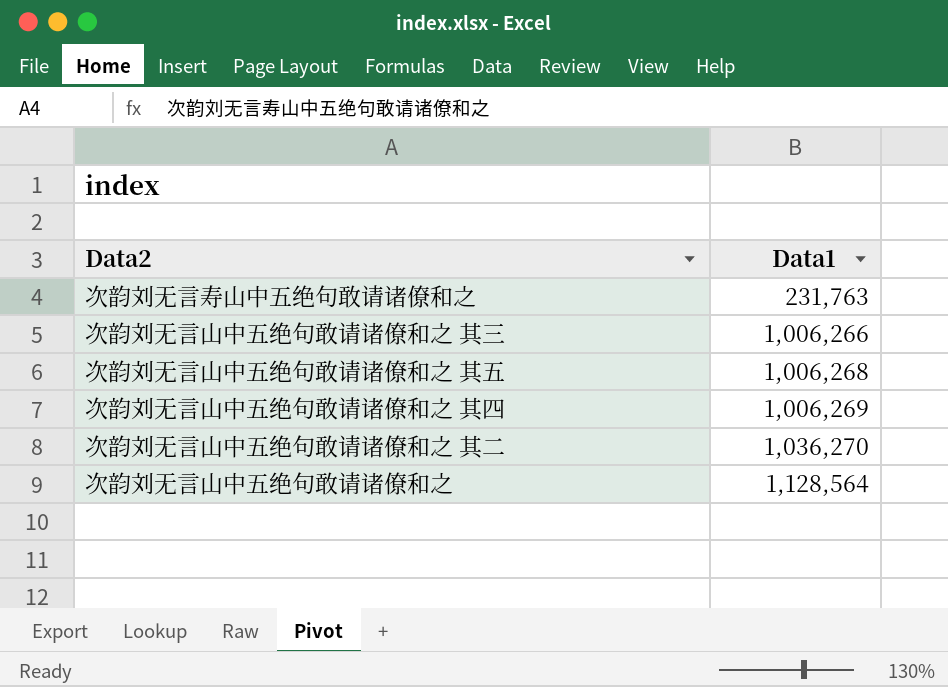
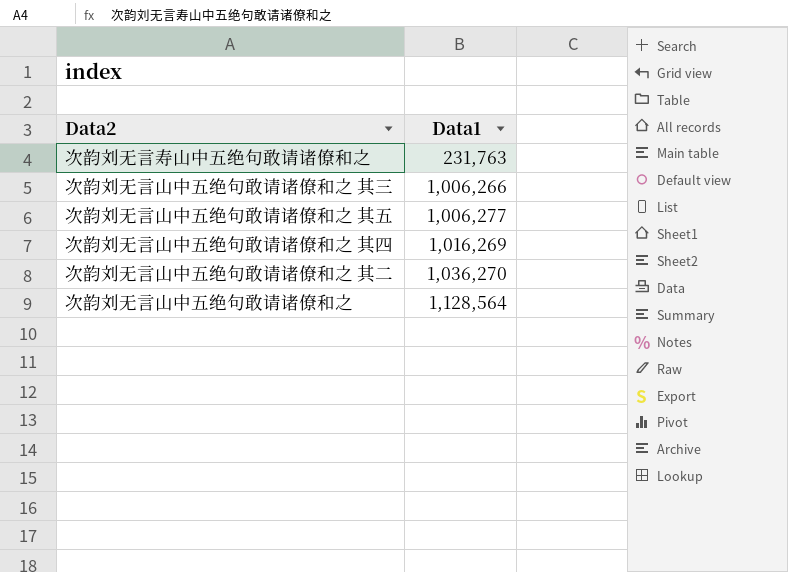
次韵刘无言山中五绝句敢请诸僚和之 其五 | Data1: 1,006,268 -> 1,006,277
次韵刘无言山中五绝句敢请诸僚和之 其四 | Data1: 1,006,269 -> 1,016,269

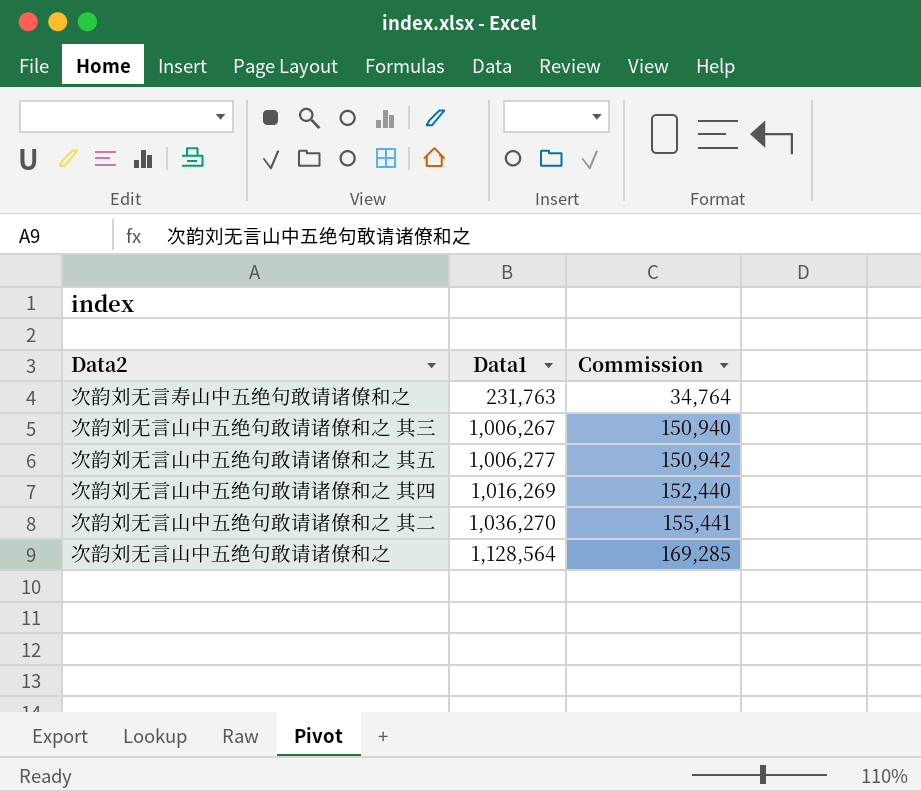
column Commission | formula: none -> [Data1] * 0.15
次韵刘无言山中五绝句敢请诸僚和之 其三 | Data1: 1,006,266 -> 1,006,267

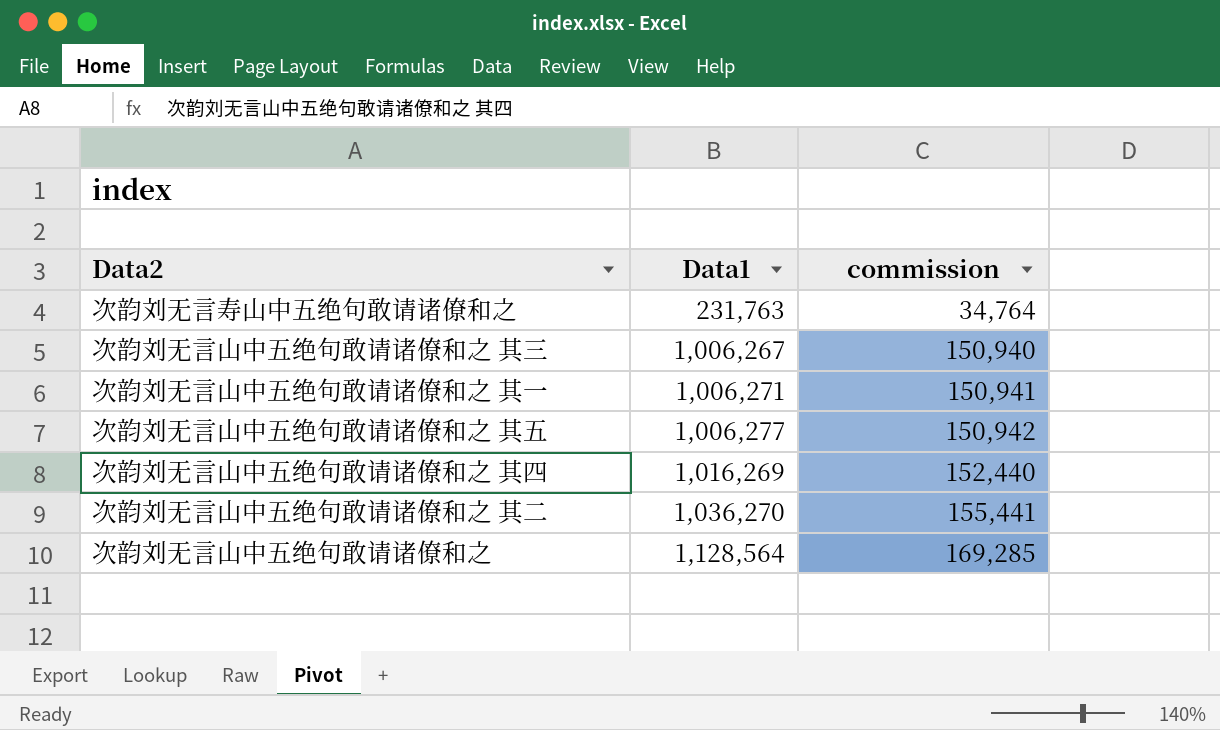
column name: Commission -> commission
row 次韵刘无言山中五绝句敢请诸僚和之 其一: none -> 1,006,271 | 150,941

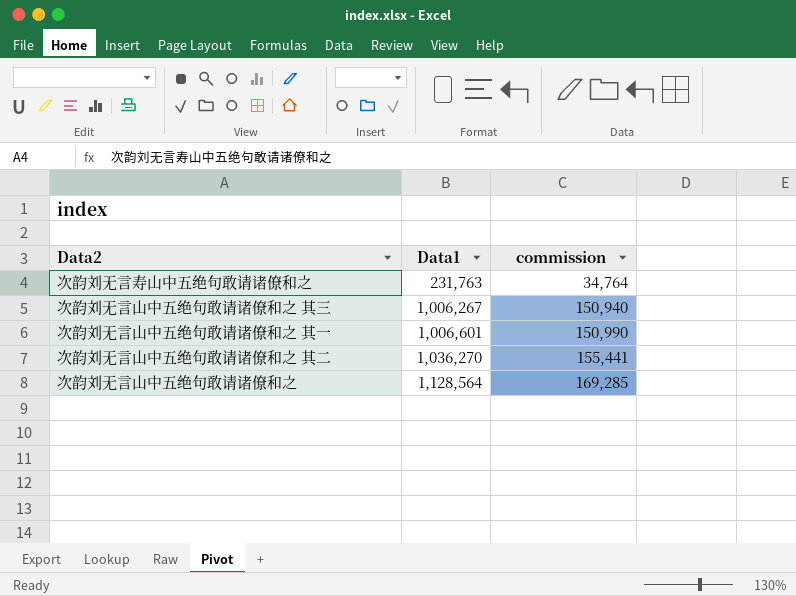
row 次韵刘无言山中五绝句敢请诸僚和之 其五: 1,006,277 | 150,942 -> none
row 次韵刘无言山中五绝句敢请诸僚和之 其四: 1,016,269 | 152,440 -> none
次韵刘无言山中五绝句敢请诸僚和之 其一 | Data1: 1,006,271 -> 1,006,601
次韵刘无言山中五绝句敢请诸僚和之 其一 | commission: 150,941 -> 150,990

